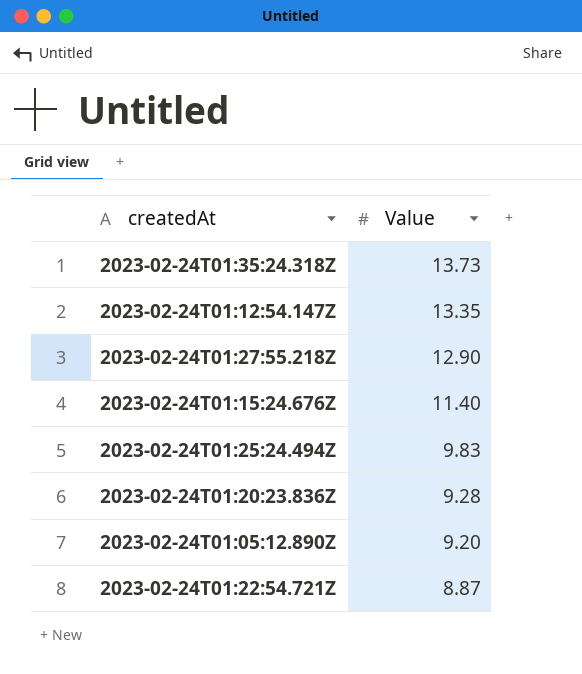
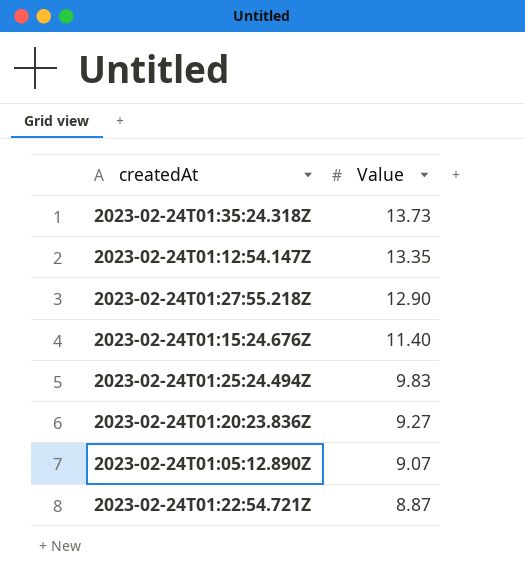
2023-02-24T01:20:23.836Z | Value: 9.28 -> 9.27
2023-02-24T01:05:12.890Z | Value: 9.20 -> 9.07

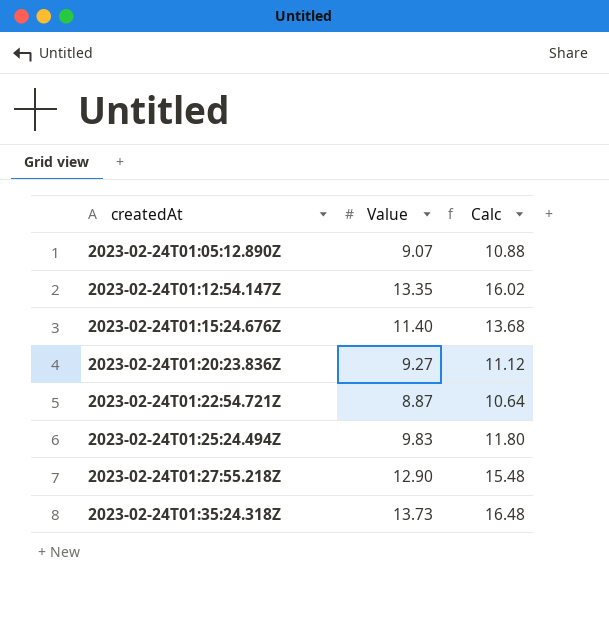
row order: Value descending -> createdAt ascending
column Calc | formula: none -> [Value] * 1.2

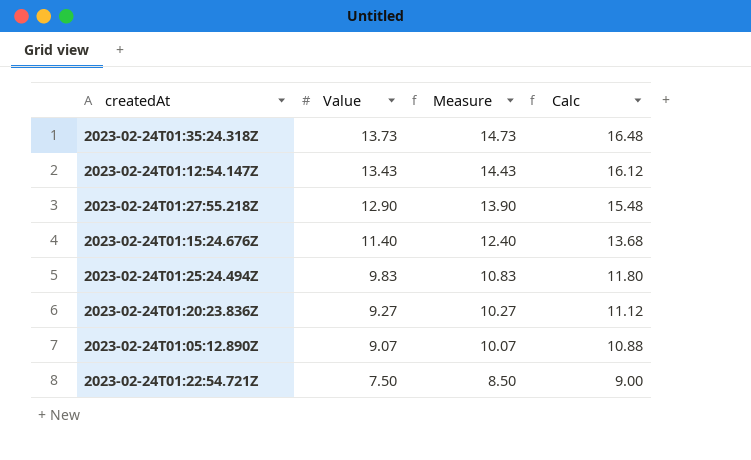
row order: createdAt ascending -> Value descending
column Measure | formula: none -> [Value] + 1
2023-02-24T01:12:54.147Z | Value: 13.35 -> 13.43
2023-02-24T01:12:54.147Z | Calc: 16.02 -> 16.12
2023-02-24T01:22:54.721Z | Value: 8.87 -> 7.50
2023-02-24T01:22:54.721Z | Calc: 10.64 -> 9.00

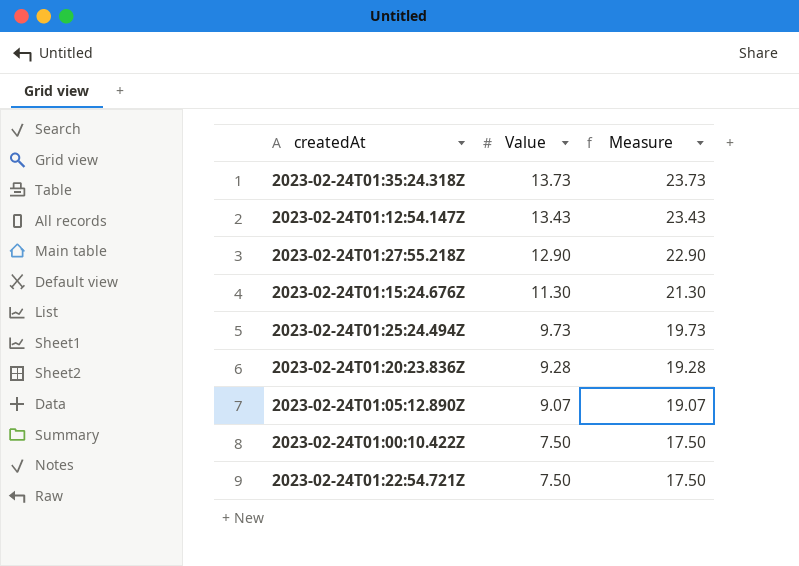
column Calc | formula: [Value] * 1.2 -> none
column Measure | formula: [Value] + 1 -> [Value] + 10
2023-02-24T01:15:24.676Z | Value: 11.40 -> 11.30
2023-02-24T01:25:24.494Z | Value: 9.83 -> 9.73
2023-02-24T01:20:23.836Z | Value: 9.27 -> 9.28
row 2023-02-24T01:00:10.422Z: none -> 7.50 | 17.50

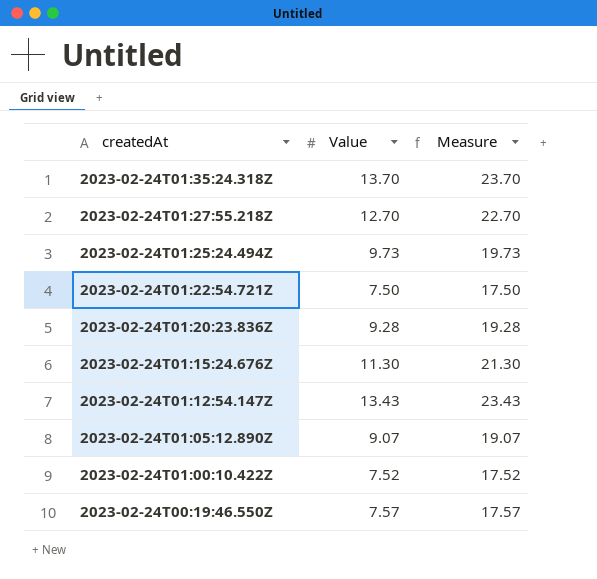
row order: Value descending -> createdAt descending
2023-02-24T01:35:24.318Z | Value: 13.73 -> 13.70
2023-02-24T01:35:24.318Z | Measure: 23.73 -> 23.70
2023-02-24T01:27:55.218Z | Value: 12.90 -> 12.70
2023-02-24T01:27:55.218Z | Measure: 22.90 -> 22.70
2023-02-24T01:00:10.422Z | Value: 7.50 -> 7.52
2023-02-24T01:00:10.422Z | Measure: 17.50 -> 17.52
row 2023-02-24T00:19:46.550Z: none -> 7.57 | 17.57

